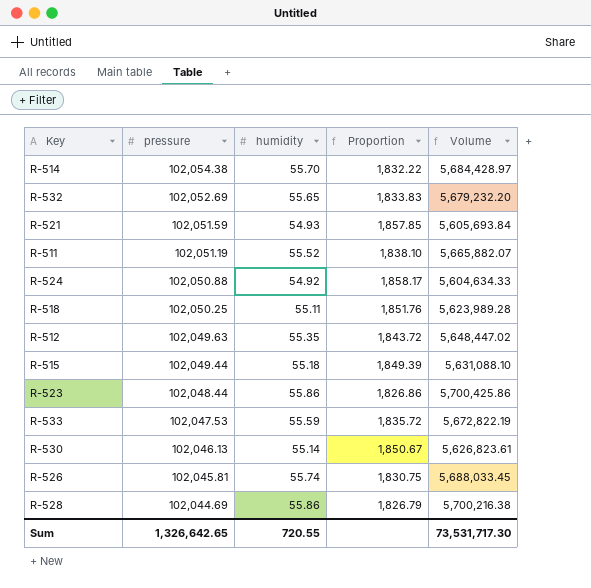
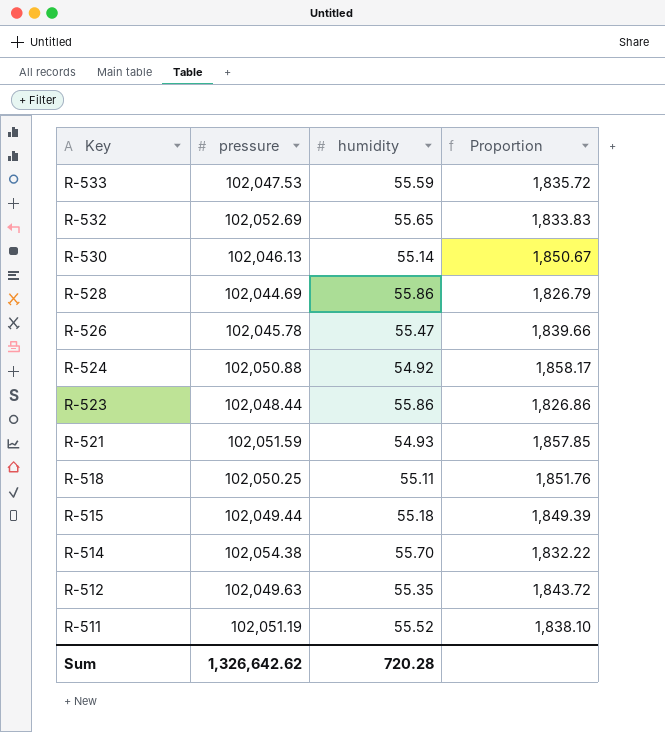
row order: pressure descending -> Key descending
column Volume | formula: [pressure] * [humidity] -> none
R-526 | pressure: 102,045.81 -> 102,045.78
R-526 | humidity: 55.74 -> 55.47
R-526 | Proportion: 1,830.75 -> 1,839.66
Sum | pressure: 1,326,642.65 -> 1,326,642.62
Sum | humidity: 720.55 -> 720.28

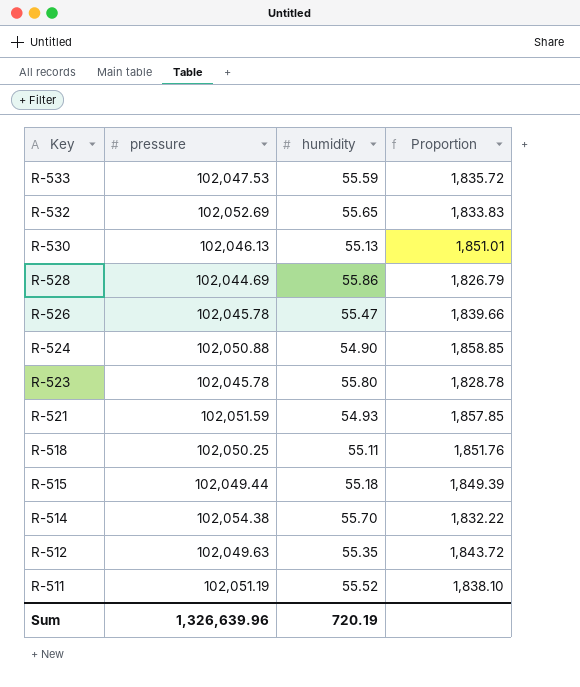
R-530 | humidity: 55.14 -> 55.13
R-530 | Proportion: 1,850.67 -> 1,851.01
R-524 | humidity: 54.92 -> 54.90
R-524 | Proportion: 1,858.17 -> 1,858.85
R-523 | pressure: 102,048.44 -> 102,045.78
R-523 | humidity: 55.86 -> 55.80
R-523 | Proportion: 1,826.86 -> 1,828.78
Sum | pressure: 1,326,642.62 -> 1,326,639.96
Sum | humidity: 720.28 -> 720.19

